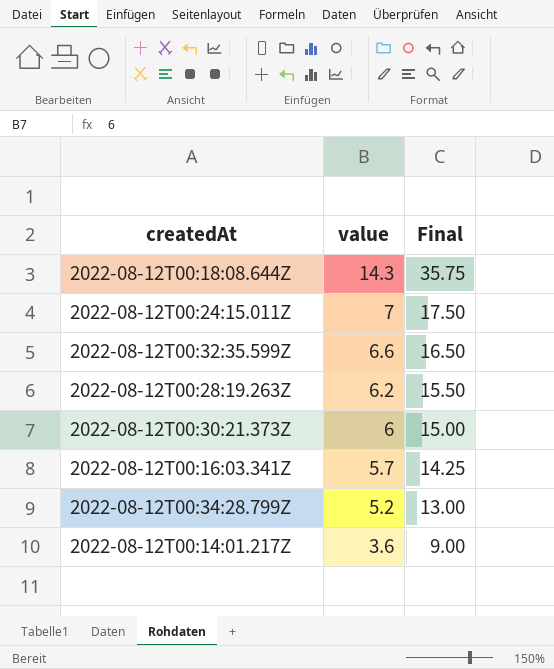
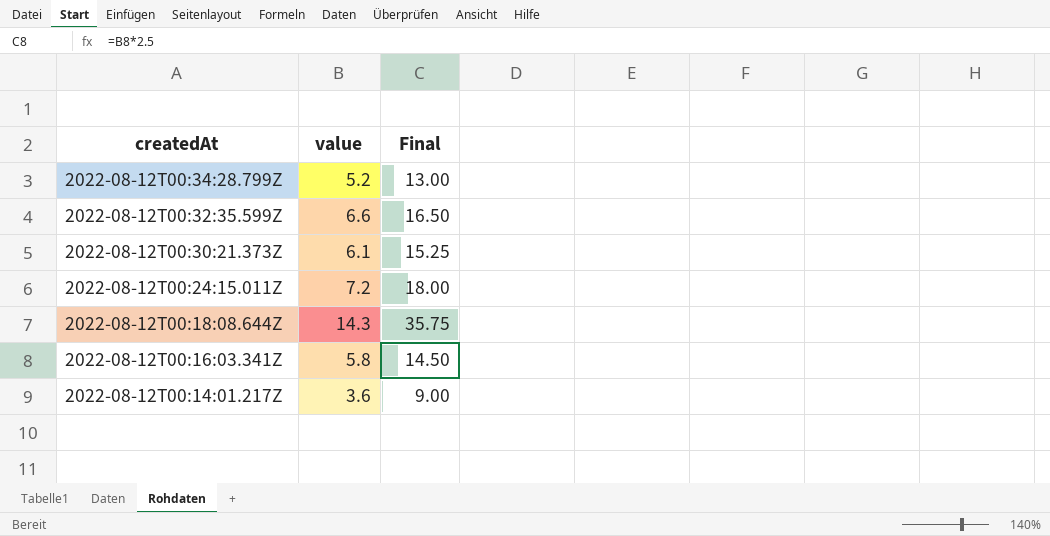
row order: value descending -> createdAt descending
row 2022-08-12T00:28:19.263Z: 6.2 | 15.50 -> none
2022-08-12T00:30:21.373Z | value: 6 -> 6.1
2022-08-12T00:30:21.373Z | Final: 15.00 -> 15.25
2022-08-12T00:24:15.011Z | value: 7 -> 7.2
2022-08-12T00:24:15.011Z | Final: 17.50 -> 18.00
2022-08-12T00:16:03.341Z | value: 5.7 -> 5.8
2022-08-12T00:16:03.341Z | Final: 14.25 -> 14.50

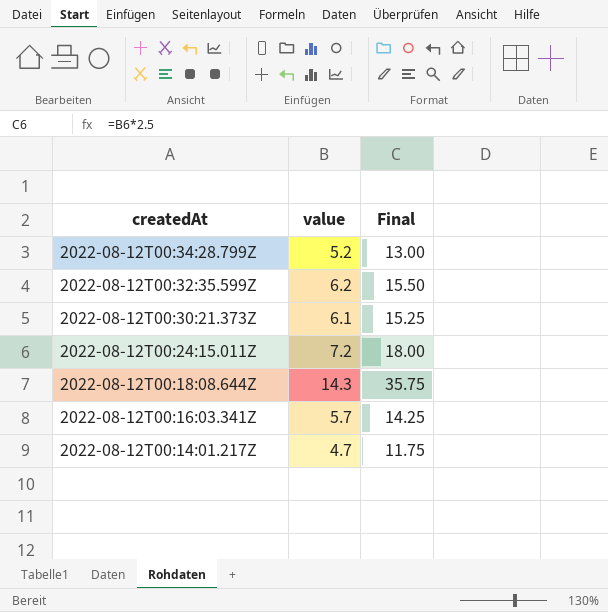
2022-08-12T00:32:35.599Z | value: 6.6 -> 6.2
2022-08-12T00:32:35.599Z | Final: 16.50 -> 15.50
2022-08-12T00:16:03.341Z | value: 5.8 -> 5.7
2022-08-12T00:16:03.341Z | Final: 14.50 -> 14.25
2022-08-12T00:14:01.217Z | value: 3.6 -> 4.7
2022-08-12T00:14:01.217Z | Final: 9.00 -> 11.75

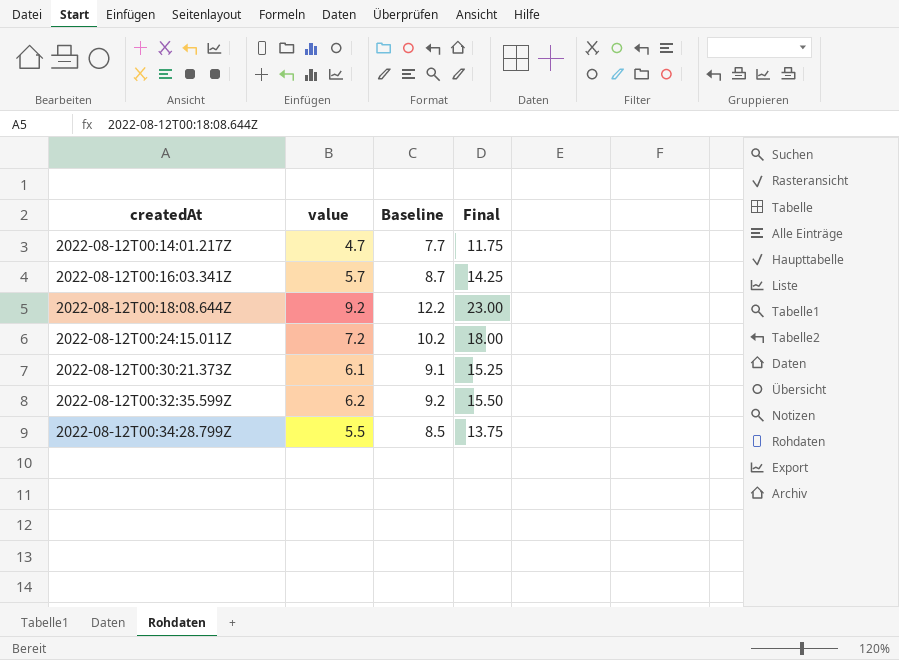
row order: createdAt descending -> createdAt ascending
column Baseline | formula: none -> [value] + 3
2022-08-12T00:18:08.644Z | value: 14.3 -> 9.2
2022-08-12T00:18:08.644Z | Final: 35.75 -> 23.00
2022-08-12T00:34:28.799Z | value: 5.2 -> 5.5
2022-08-12T00:34:28.799Z | Final: 13.00 -> 13.75

